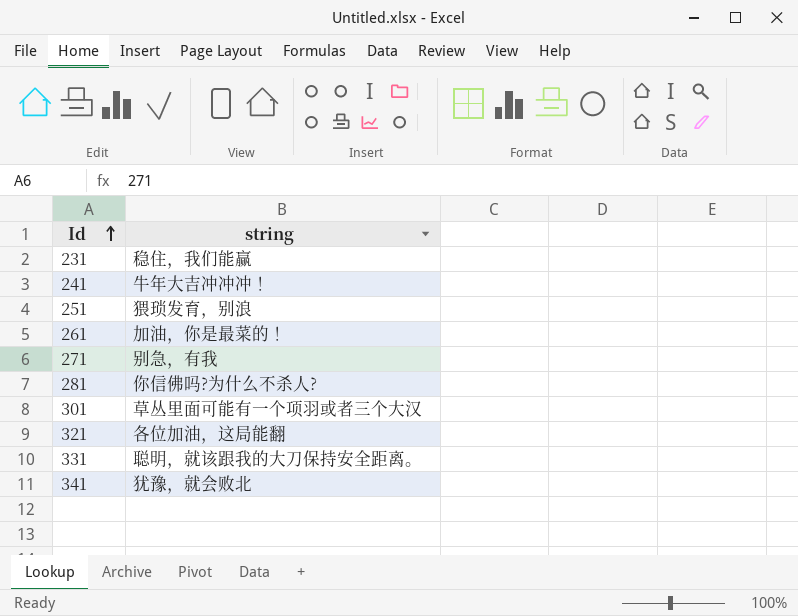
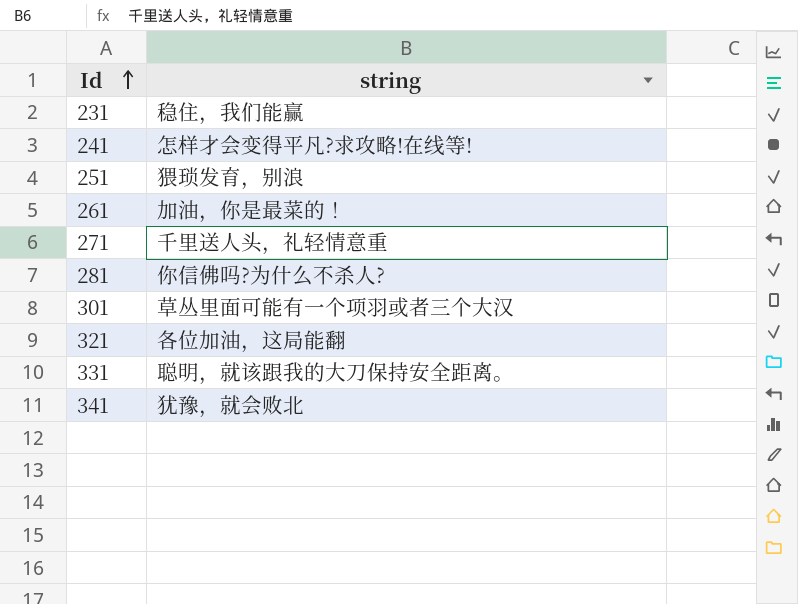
241 | string: 牛年大吉冲冲冲！ -> 怎样才会变得平凡?求攻略!在线等!
271 | string: 别急，有我 -> 千里送人头，礼轻情意重

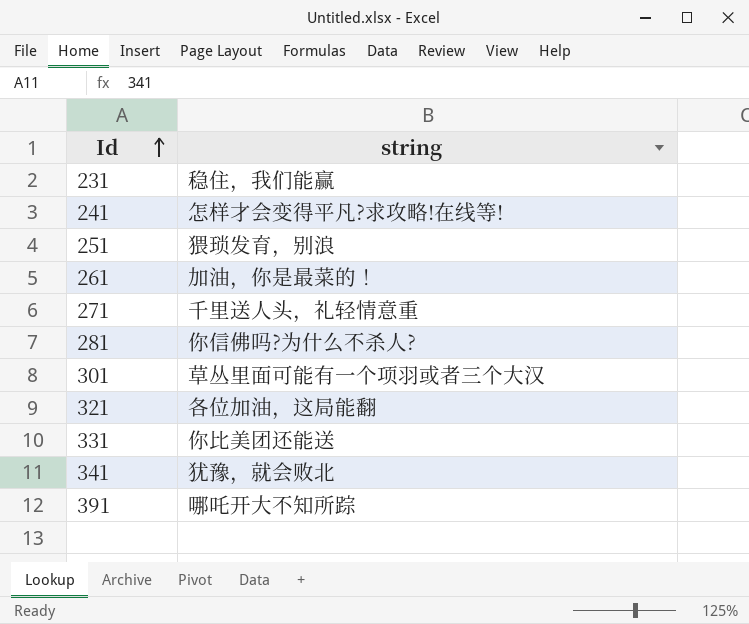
331 | string: 聪明，就该跟我的大刀保持安全距离。 -> 你比美团还能送
row 391: none -> 哪吒开大不知所踪

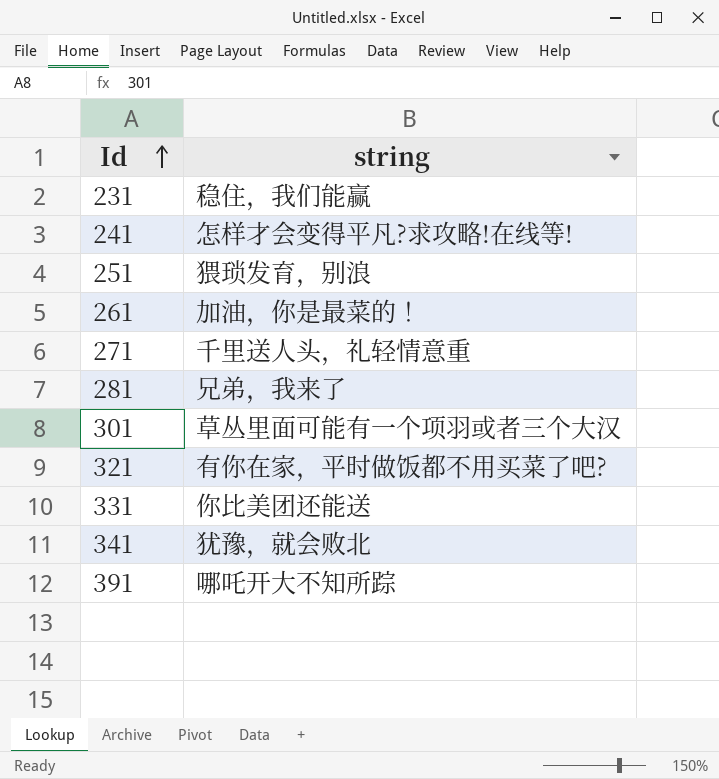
281 | string: 你信佛吗?为什么不杀人? -> 兄弟，我来了
321 | string: 各位加油，这局能翻 -> 有你在家，平时做饭都不用买菜了吧?

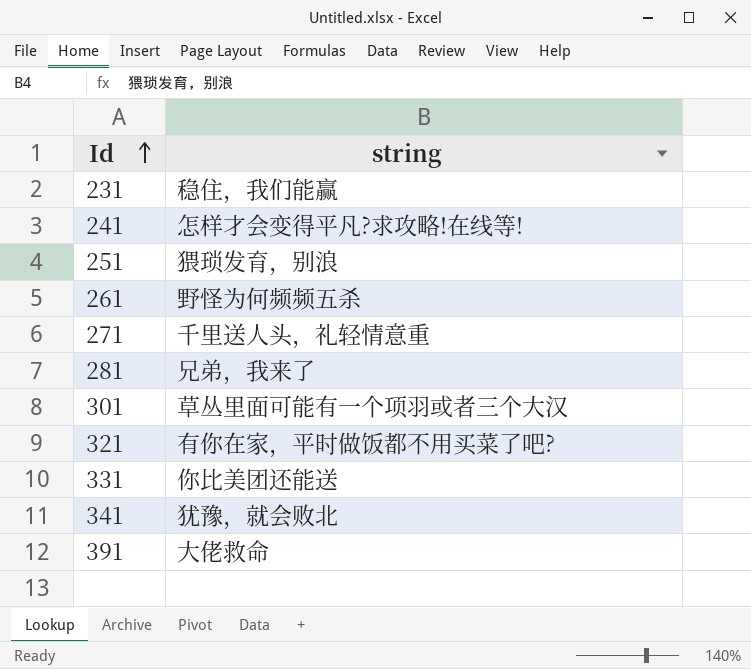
261 | string: 加油，你是最菜的！ -> 野怪为何频频五杀
391 | string: 哪吒开大不知所踪 -> 大佬救命

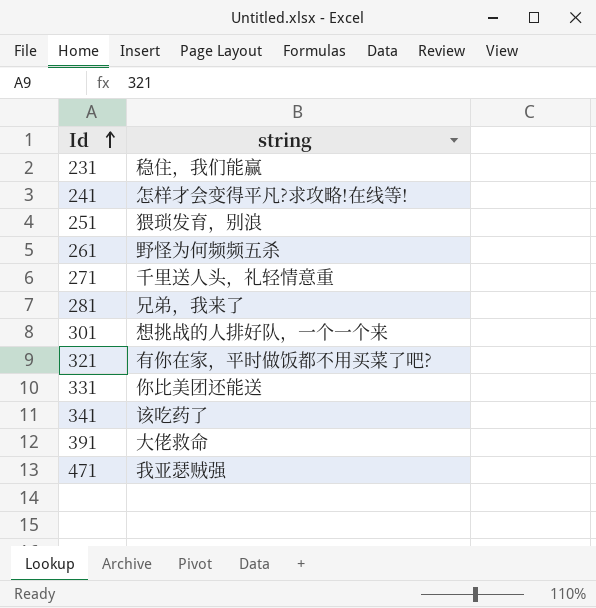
301 | string: 草丛里面可能有一个项羽或者三个大汉 -> 想挑战的人排好队，一个一个来
341 | string: 犹豫，就会败北 -> 该吃药了
row 471: none -> 我亚瑟贼强

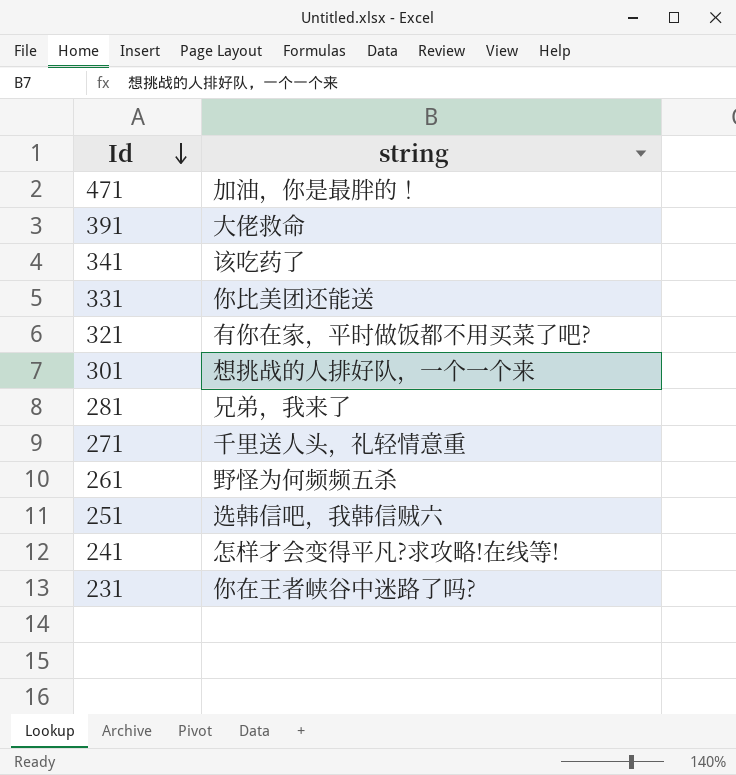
row order: Id ascending -> Id descending
471 | string: 我亚瑟贼强 -> 加油，你是最胖的！
251 | string: 猥琐发育，别浪 -> 选韩信吧，我韩信贼六
231 | string: 稳住，我们能赢 -> 你在王者峡谷中迷路了吗?

